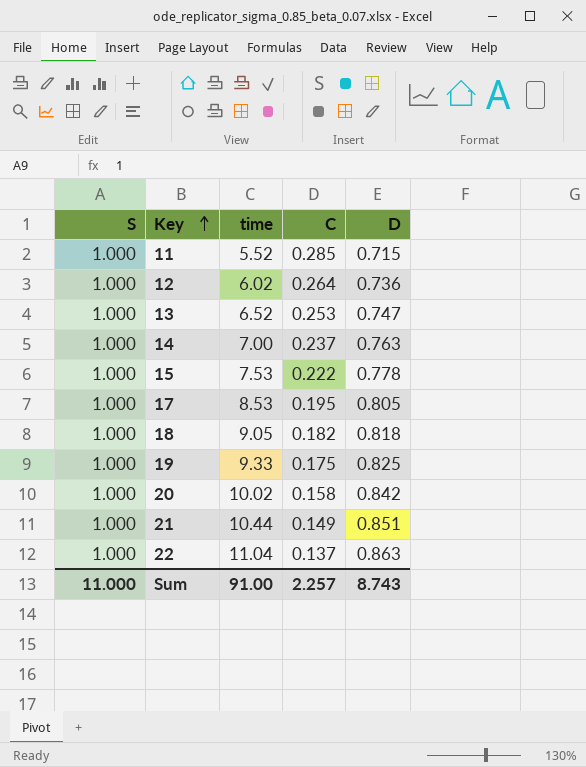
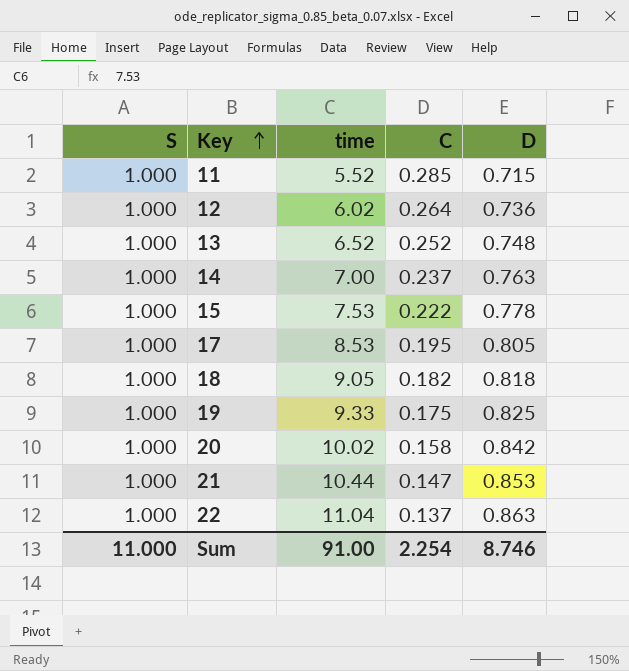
13 | C: 0.253 -> 0.252
13 | D: 0.747 -> 0.748
21 | C: 0.149 -> 0.147
21 | D: 0.851 -> 0.853
Sum | C: 2.257 -> 2.254
Sum | D: 8.743 -> 8.746

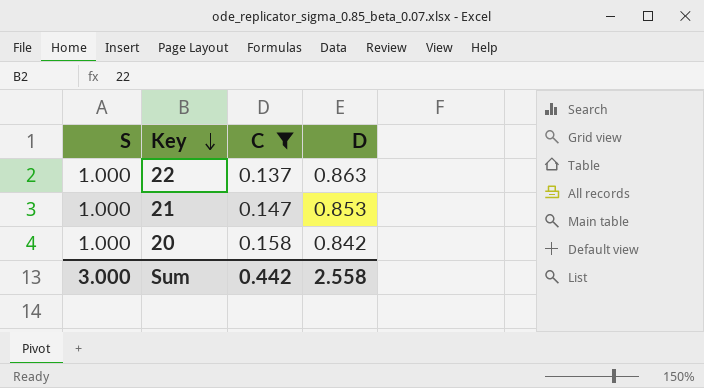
filter: none -> C <= 0.158
row order: Key ascending -> Key descending
column time | position: 3 -> none
Sum | S: 11.000 -> 3.000
Sum | C: 2.254 -> 0.442
Sum | D: 8.746 -> 2.558

